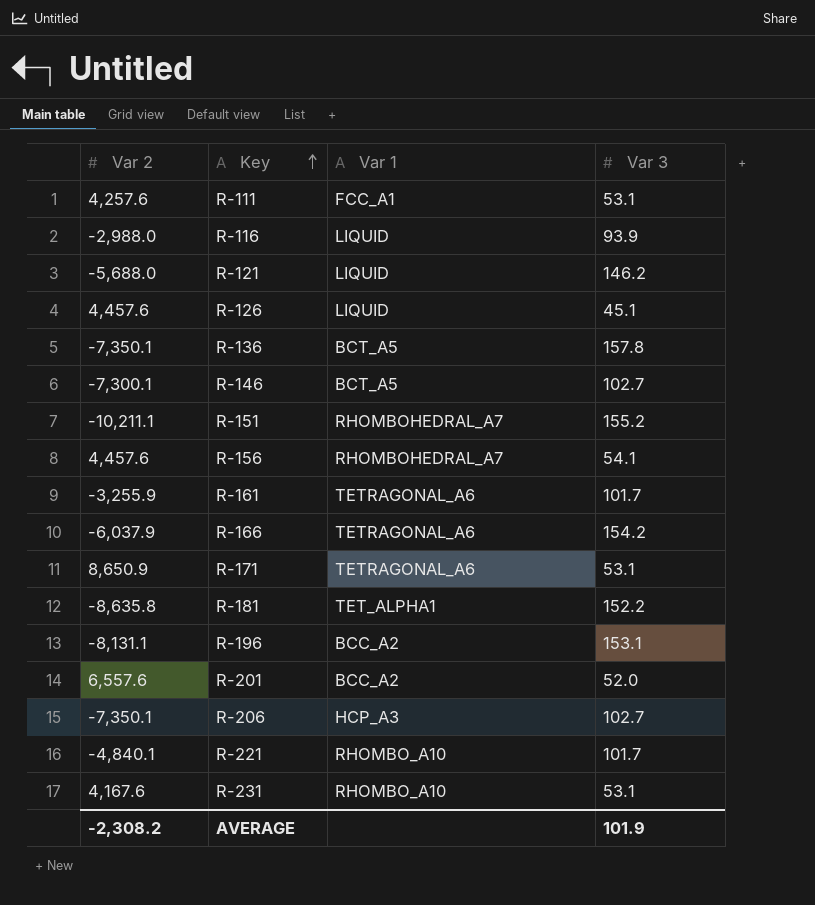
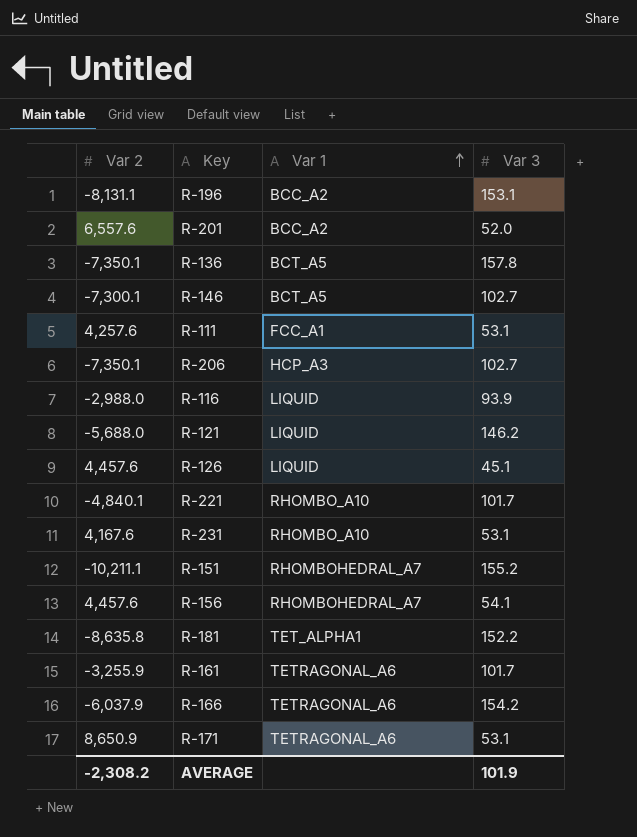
row order: Key ascending -> Var 1 ascending

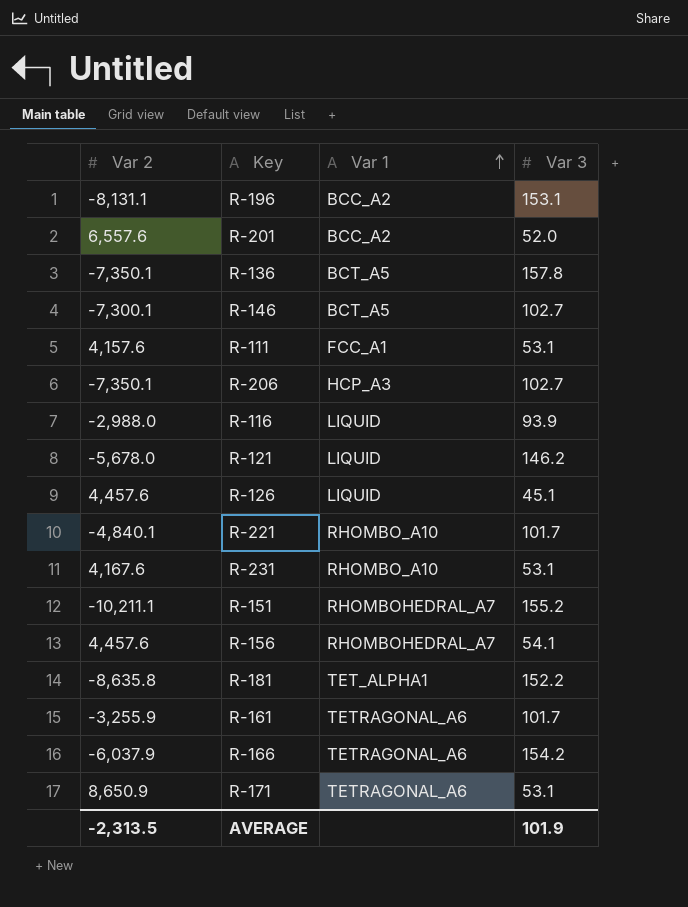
R-111 | Var 2: 4,257.6 -> 4,157.6
R-121 | Var 2: -5,688.0 -> -5,678.0
AVERAGE | Var 2: -2,308.2 -> -2,313.5

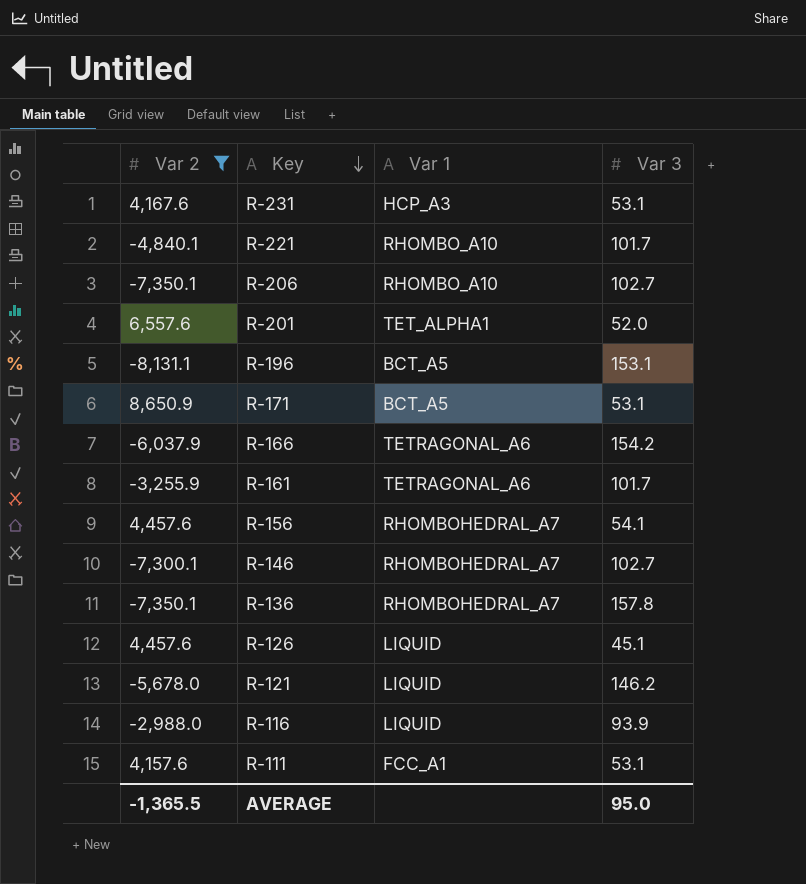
filter: none -> Var 2 >= -8,131.1
row order: Var 1 ascending -> Key descending
R-231 | Var 1: RHOMBO_A10 -> HCP_A3
R-206 | Var 1: HCP_A3 -> RHOMBO_A10
R-201 | Var 1: BCC_A2 -> TET_ALPHA1
R-196 | Var 1: BCC_A2 -> BCT_A5
R-171 | Var 1: TETRAGONAL_A6 -> BCT_A5
R-146 | Var 1: BCT_A5 -> RHOMBOHEDRAL_A7
R-136 | Var 1: BCT_A5 -> RHOMBOHEDRAL_A7
AVERAGE | Var 2: -2,313.5 -> -1,365.5
AVERAGE | Var 3: 101.9 -> 95.0

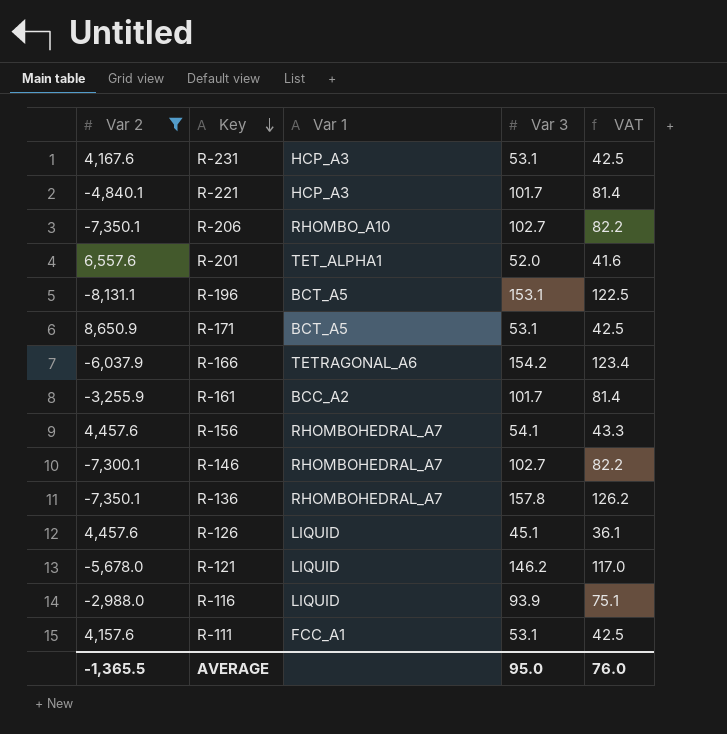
column VAT | formula: none -> [Var 3] * 0.8
R-221 | Var 1: RHOMBO_A10 -> HCP_A3
R-161 | Var 1: TETRAGONAL_A6 -> BCC_A2

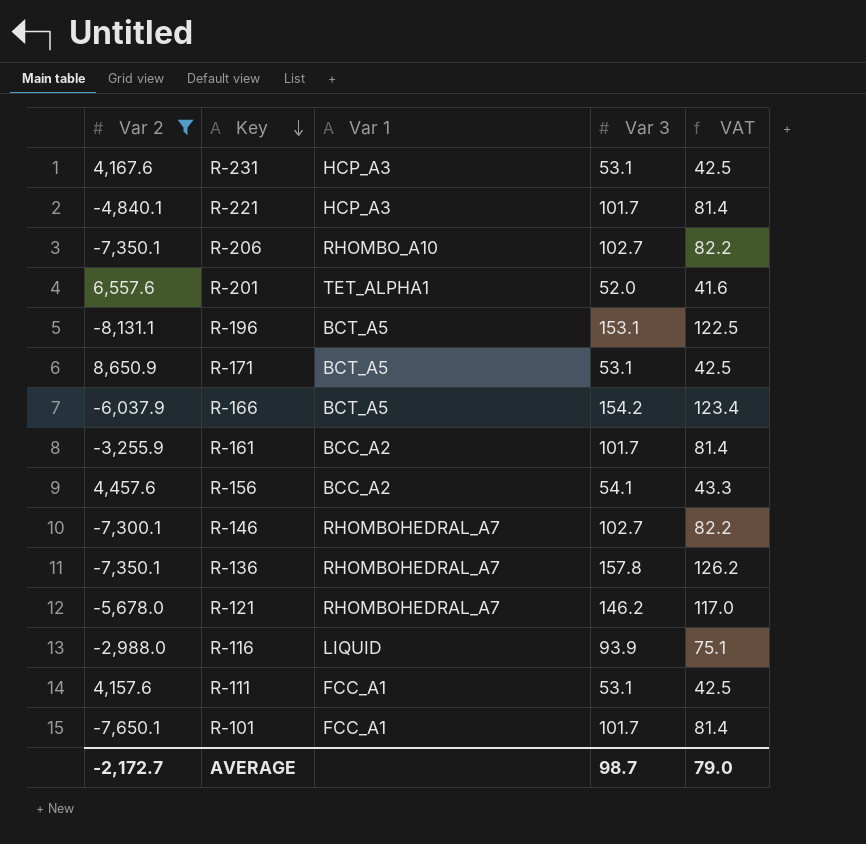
row R-126: 4,457.6 | LIQUID | 45.1 | 36.1 -> none
R-166 | Var 1: TETRAGONAL_A6 -> BCT_A5
R-156 | Var 1: RHOMBOHEDRAL_A7 -> BCC_A2
R-121 | Var 1: LIQUID -> RHOMBOHEDRAL_A7
row R-101: none -> -7,650.1 | FCC_A1 | 101.7 | 81.4
AVERAGE | Var 2: -1,365.5 -> -2,172.7
AVERAGE | Var 3: 95.0 -> 98.7
AVERAGE | VAT: 76.0 -> 79.0

